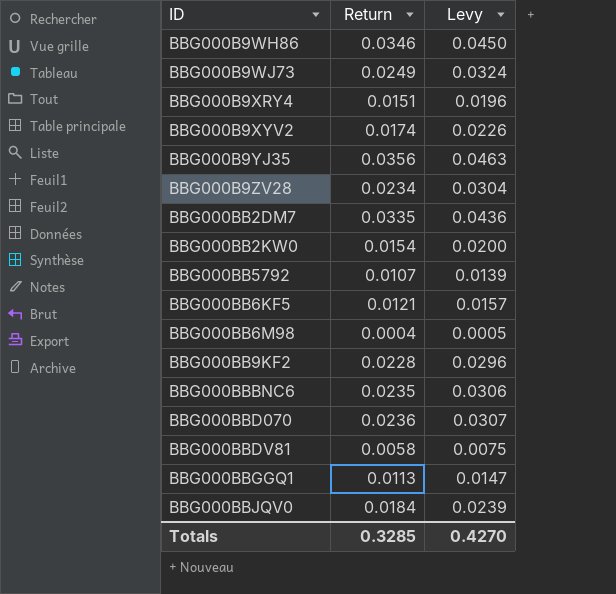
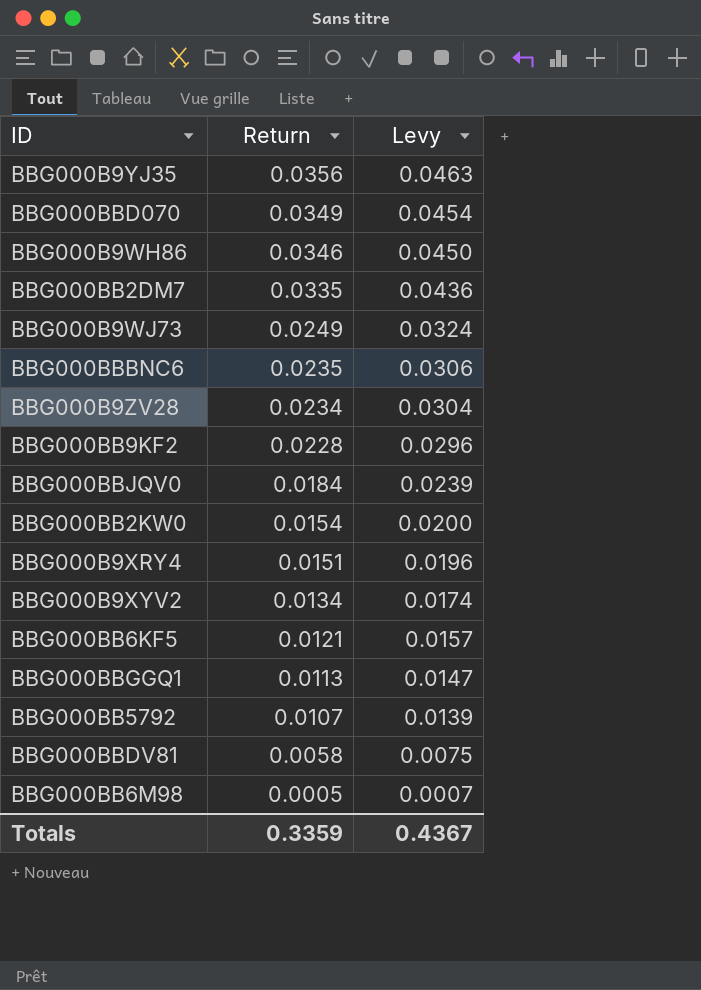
row order: none -> Return descending
BBG000BBD070 | Return: 0.0236 -> 0.0349
BBG000BBD070 | Levy: 0.0307 -> 0.0454
BBG000B9XYV2 | Return: 0.0174 -> 0.0134
BBG000B9XYV2 | Levy: 0.0226 -> 0.0174
BBG000BB6M98 | Return: 0.0004 -> 0.0005
BBG000BB6M98 | Levy: 0.0005 -> 0.0007
Totals | Return: 0.3285 -> 0.3359
Totals | Levy: 0.4270 -> 0.4367

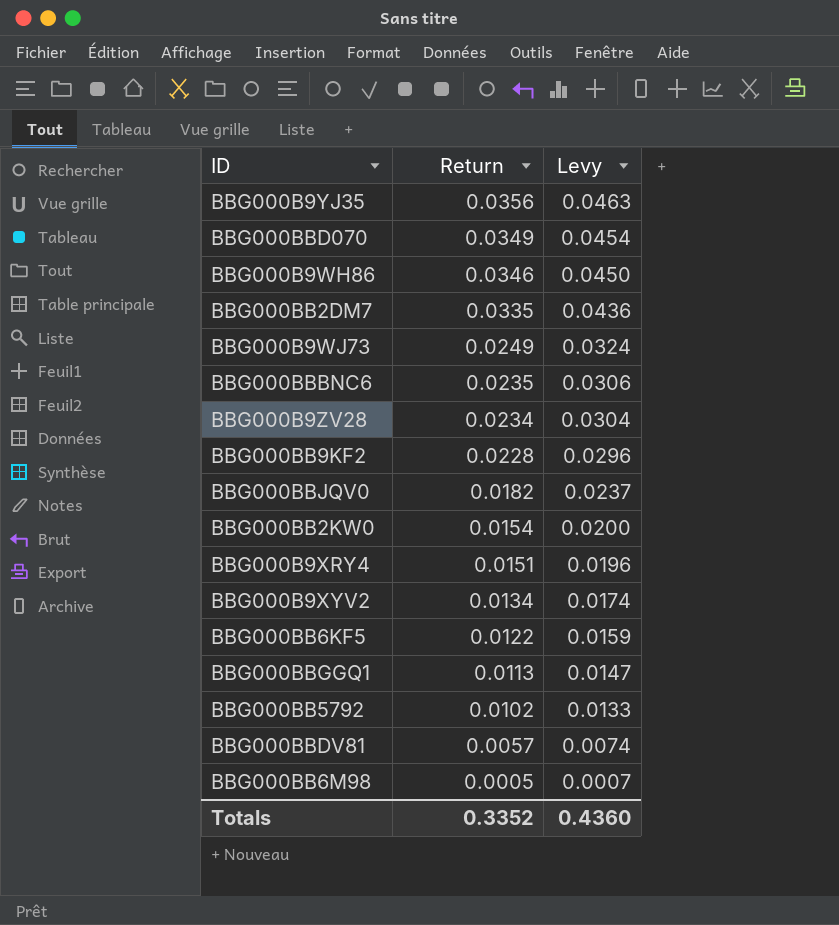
BBG000BBJQV0 | Return: 0.0184 -> 0.0182
BBG000BBJQV0 | Levy: 0.0239 -> 0.0237
BBG000BB6KF5 | Return: 0.0121 -> 0.0122
BBG000BB6KF5 | Levy: 0.0157 -> 0.0159
BBG000BB5792 | Return: 0.0107 -> 0.0102
BBG000BB5792 | Levy: 0.0139 -> 0.0133
BBG000BBDV81 | Return: 0.0058 -> 0.0057
BBG000BBDV81 | Levy: 0.0075 -> 0.0074
Totals | Return: 0.3359 -> 0.3352
Totals | Levy: 0.4367 -> 0.4360

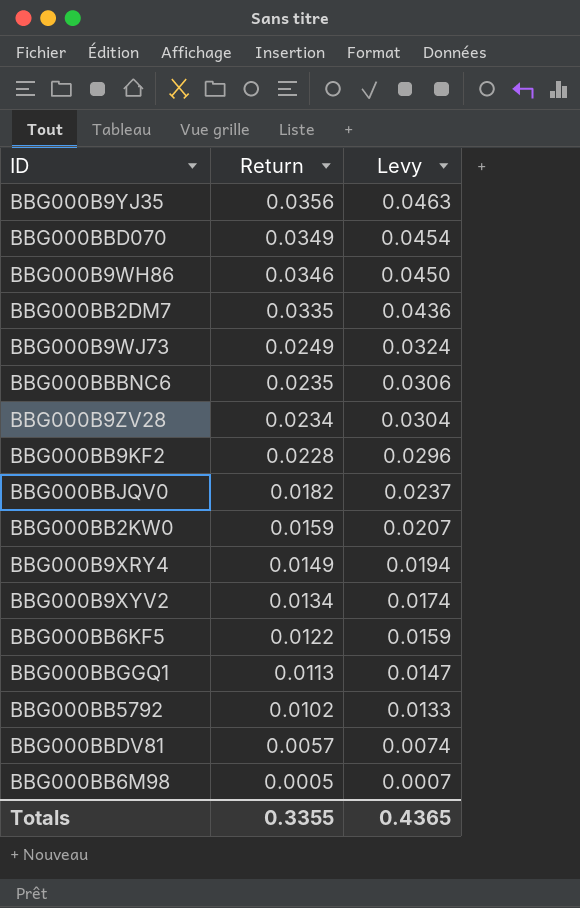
BBG000BB2KW0 | Return: 0.0154 -> 0.0159
BBG000BB2KW0 | Levy: 0.0200 -> 0.0207
BBG000B9XRY4 | Return: 0.0151 -> 0.0149
BBG000B9XRY4 | Levy: 0.0196 -> 0.0194
Totals | Return: 0.3352 -> 0.3355
Totals | Levy: 0.4360 -> 0.4365

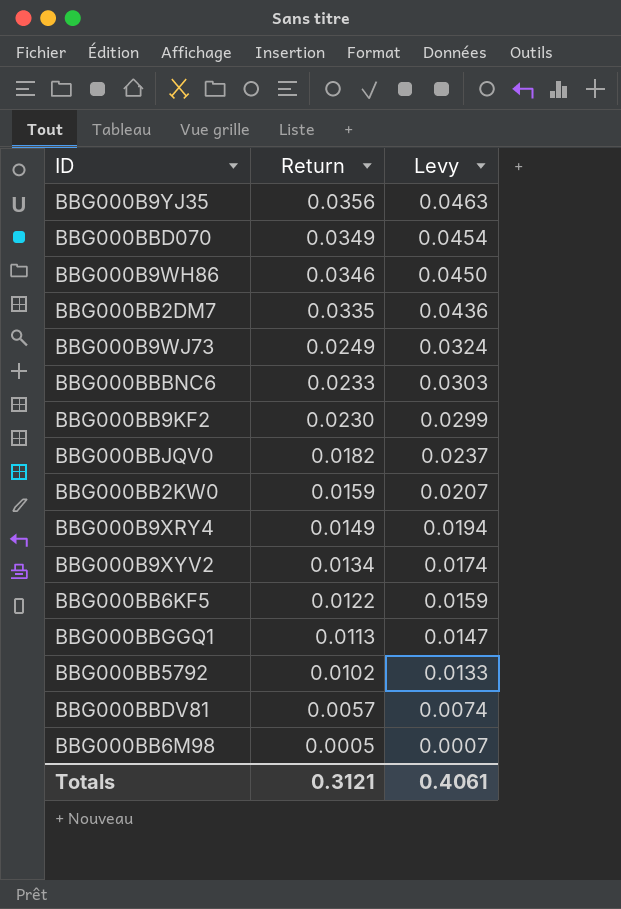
row BBG000B9ZV28: 0.0234 | 0.0304 -> none
BBG000BBBNC6 | Return: 0.0235 -> 0.0233
BBG000BBBNC6 | Levy: 0.0306 -> 0.0303
BBG000BB9KF2 | Return: 0.0228 -> 0.0230
BBG000BB9KF2 | Levy: 0.0296 -> 0.0299
Totals | Return: 0.3355 -> 0.3121
Totals | Levy: 0.4365 -> 0.4061

